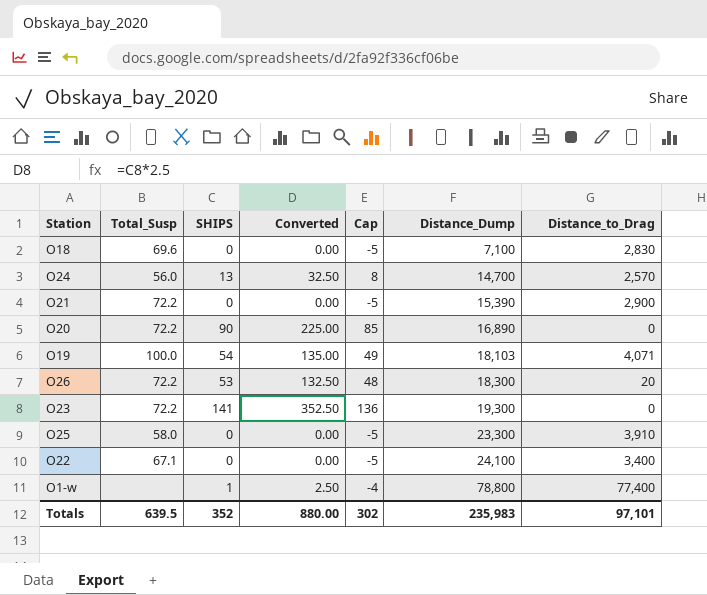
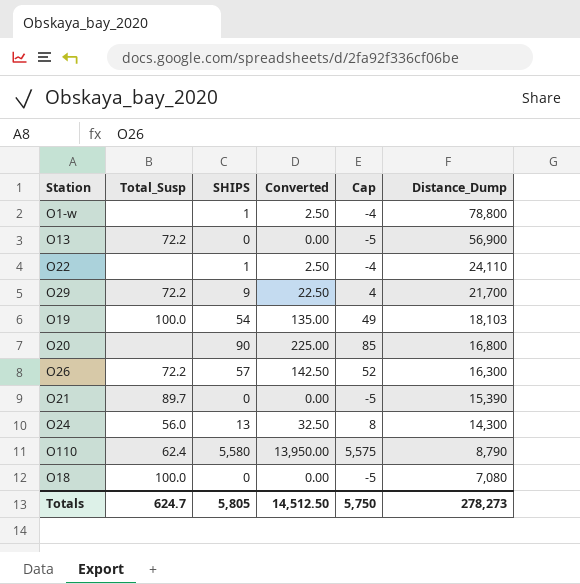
row order: Distance_Dump ascending -> Distance_Dump descending
column Distance_to_Drag | position: 7 -> none
row O23: 72.2 | 141 | 352.50 | 136 | 19,300 | 0 -> none
row O25: 58.0 | 0 | 0.00 | -5 | 23,300 | 3,910 -> none
row O13: none -> 72.2 | 0 | 0.00 | -5 | 56,900
O22 | Total_Susp: 67.1 -> none
O22 | SHIPS: 0 -> 1
O22 | Converted: 0.00 -> 2.50
O22 | Cap: -5 -> -4
O22 | Distance_Dump: 24,100 -> 24,110
row O29: none -> 72.2 | 9 | 22.50 | 4 | 21,700
O20 | Total_Susp: 72.2 -> none
O20 | Distance_Dump: 16,890 -> 16,800
O26 | SHIPS: 53 -> 57
O26 | Converted: 132.50 -> 142.50
O26 | Cap: 48 -> 52
O26 | Distance_Dump: 18,300 -> 16,300
O21 | Total_Susp: 72.2 -> 89.7
O24 | Distance_Dump: 14,700 -> 14,300
row O110: none -> 62.4 | 5,580 | 13,950.00 | 5,575 | 8,790
O18 | Total_Susp: 69.6 -> 100.0
O18 | Distance_Dump: 7,100 -> 7,080
Totals | Total_Susp: 639.5 -> 624.7
Totals | SHIPS: 352 -> 5,805
Totals | Converted: 880.00 -> 14,512.50
Totals | Cap: 302 -> 5,750
Totals | Distance_Dump: 235,983 -> 278,273

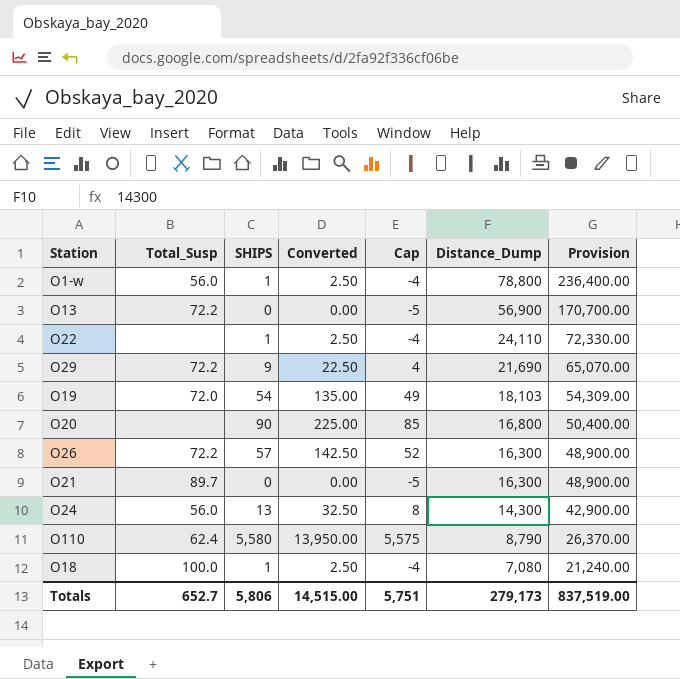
column Provision | formula: none -> [Distance_Dump] * 3
O1-w | Total_Susp: none -> 56.0
O29 | Distance_Dump: 21,700 -> 21,690
O19 | Total_Susp: 100.0 -> 72.0
O21 | Distance_Dump: 15,390 -> 16,300
O18 | SHIPS: 0 -> 1
O18 | Converted: 0.00 -> 2.50
O18 | Cap: -5 -> -4
Totals | Total_Susp: 624.7 -> 652.7
Totals | SHIPS: 5,805 -> 5,806
Totals | Converted: 14,512.50 -> 14,515.00
Totals | Cap: 5,750 -> 5,751
Totals | Distance_Dump: 278,273 -> 279,173

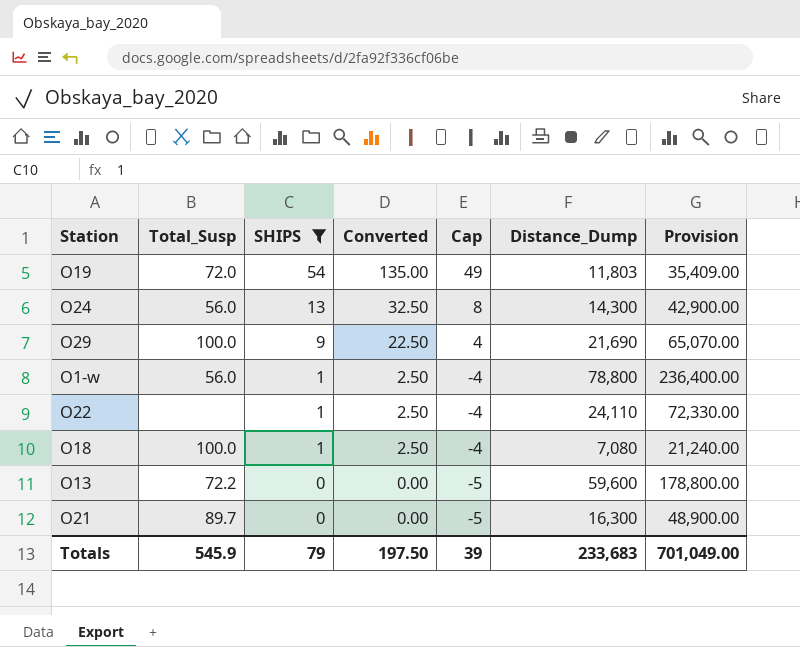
filter: none -> SHIPS <= 54
row order: Distance_Dump descending -> SHIPS descending
O19 | Distance_Dump: 18,103 -> 11,803
O19 | Provision: 54,309.00 -> 35,409.00
O29 | Total_Susp: 72.2 -> 100.0
O13 | Distance_Dump: 56,900 -> 59,600
O13 | Provision: 170,700.00 -> 178,800.00
Totals | Total_Susp: 652.7 -> 545.9
Totals | SHIPS: 5,806 -> 79
Totals | Converted: 14,515.00 -> 197.50
Totals | Cap: 5,751 -> 39
Totals | Distance_Dump: 279,173 -> 233,683
Totals | Provision: 837,519.00 -> 701,049.00

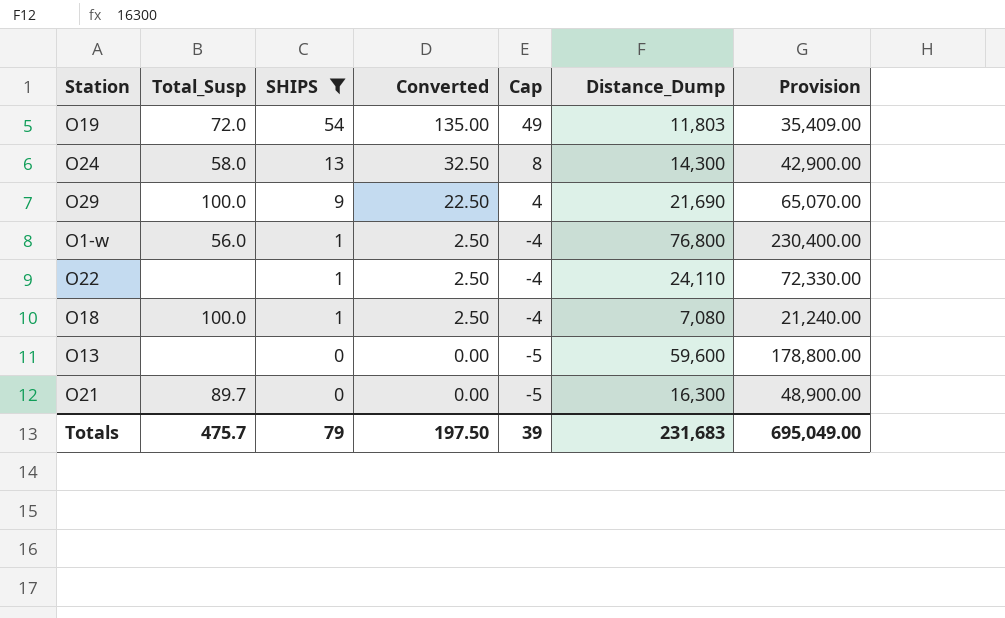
O24 | Total_Susp: 56.0 -> 58.0
O1-w | Distance_Dump: 78,800 -> 76,800
O1-w | Provision: 236,400.00 -> 230,400.00
O13 | Total_Susp: 72.2 -> none
Totals | Total_Susp: 545.9 -> 475.7
Totals | Distance_Dump: 233,683 -> 231,683
Totals | Provision: 701,049.00 -> 695,049.00

